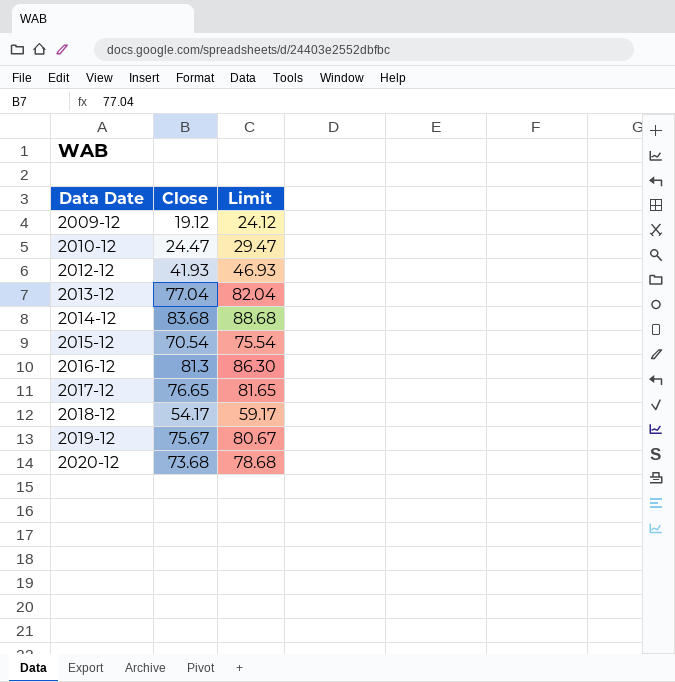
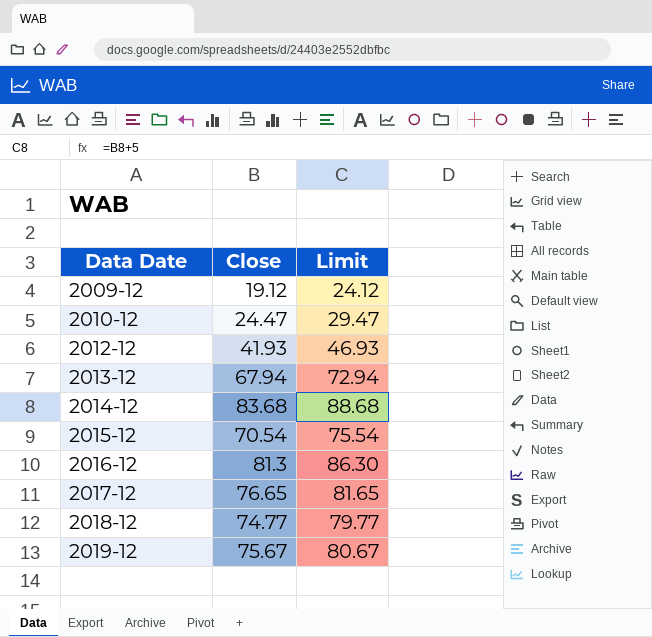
row 2020-12: 73.68 | 78.68 -> none
2013-12 | Close: 77.04 -> 67.94
2013-12 | Limit: 82.04 -> 72.94
2018-12 | Close: 54.17 -> 74.77
2018-12 | Limit: 59.17 -> 79.77

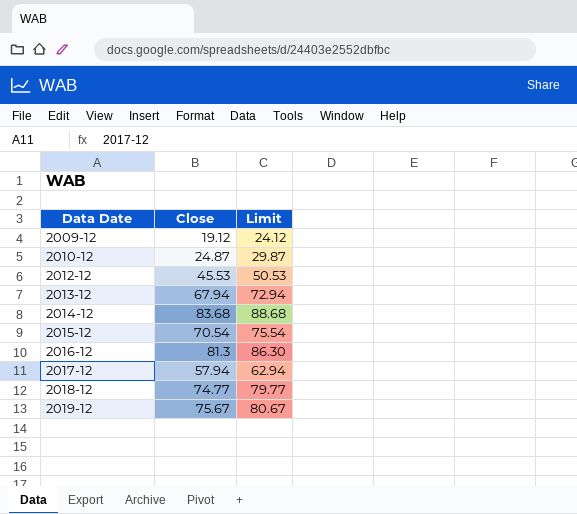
2010-12 | Close: 24.47 -> 24.87
2010-12 | Limit: 29.47 -> 29.87
2012-12 | Close: 41.93 -> 45.53
2012-12 | Limit: 46.93 -> 50.53
2017-12 | Close: 76.65 -> 57.94
2017-12 | Limit: 81.65 -> 62.94

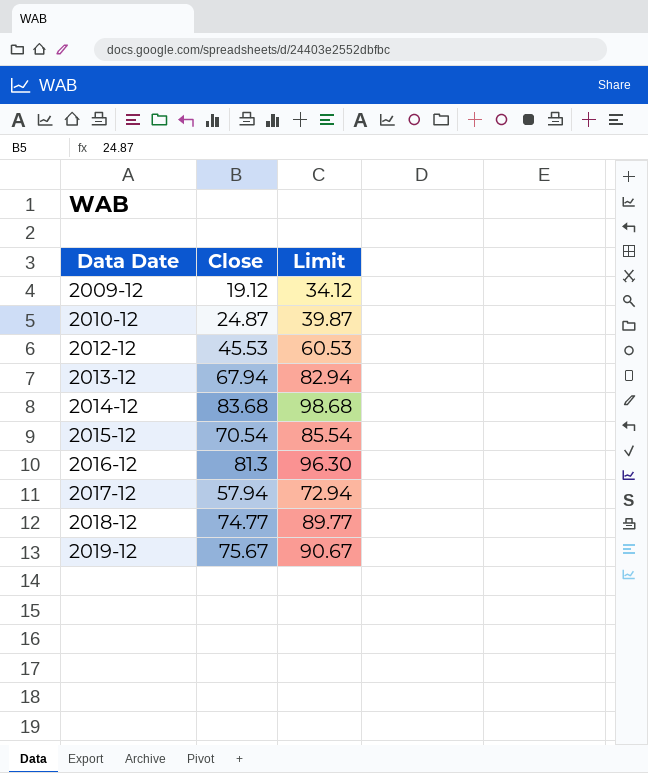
column Limit | formula: [Close] + 5 -> [Close] + 15

